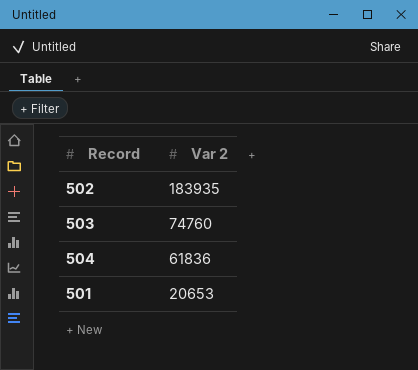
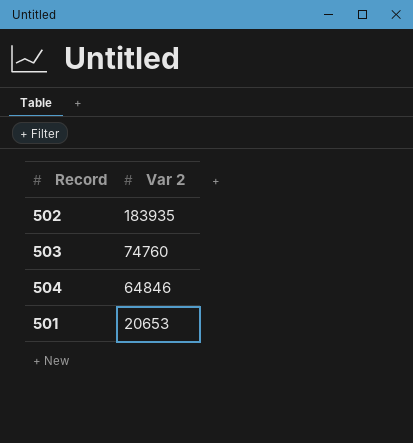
504 | Var 2: 61836 -> 64846

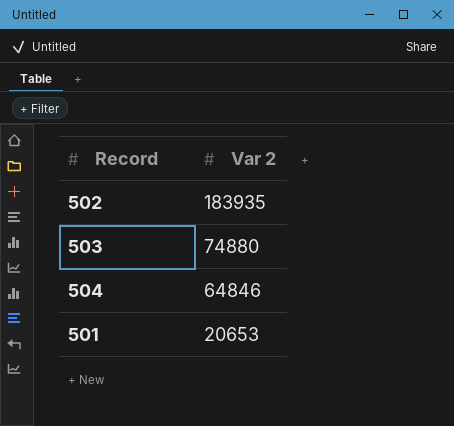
503 | Var 2: 74760 -> 74880

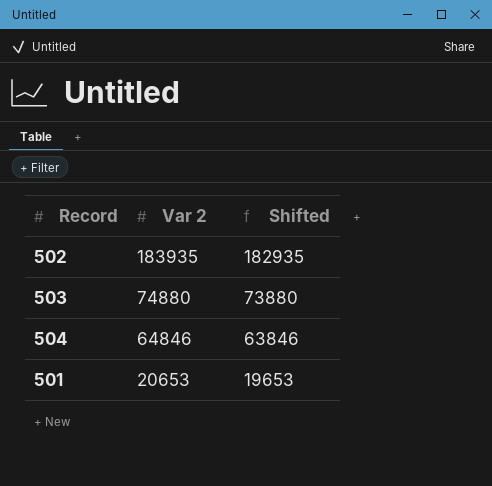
column Shifted | formula: none -> [Var 2] - 1000

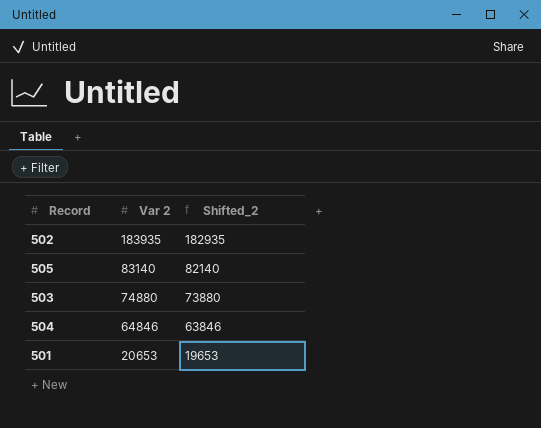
column name: Shifted -> Shifted_2
row 505: none -> 83140 | 82140

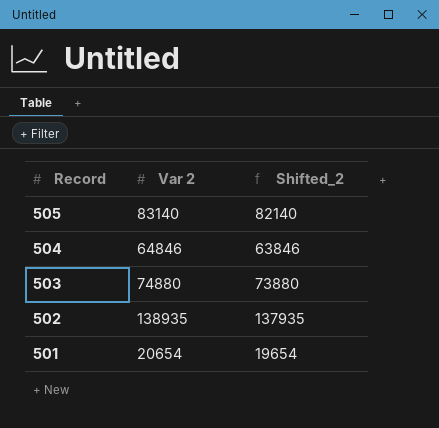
row order: Var 2 descending -> Record descending
502 | Var 2: 183935 -> 138935
502 | Shifted_2: 182935 -> 137935
501 | Var 2: 20653 -> 20654
501 | Shifted_2: 19653 -> 19654

